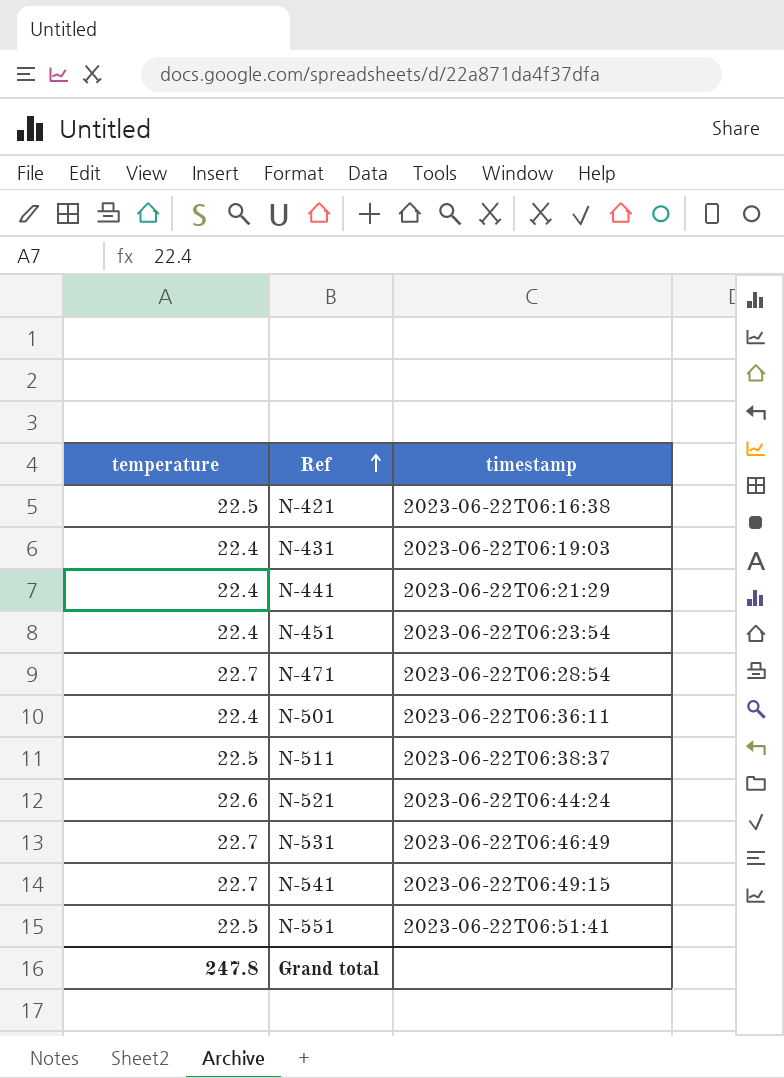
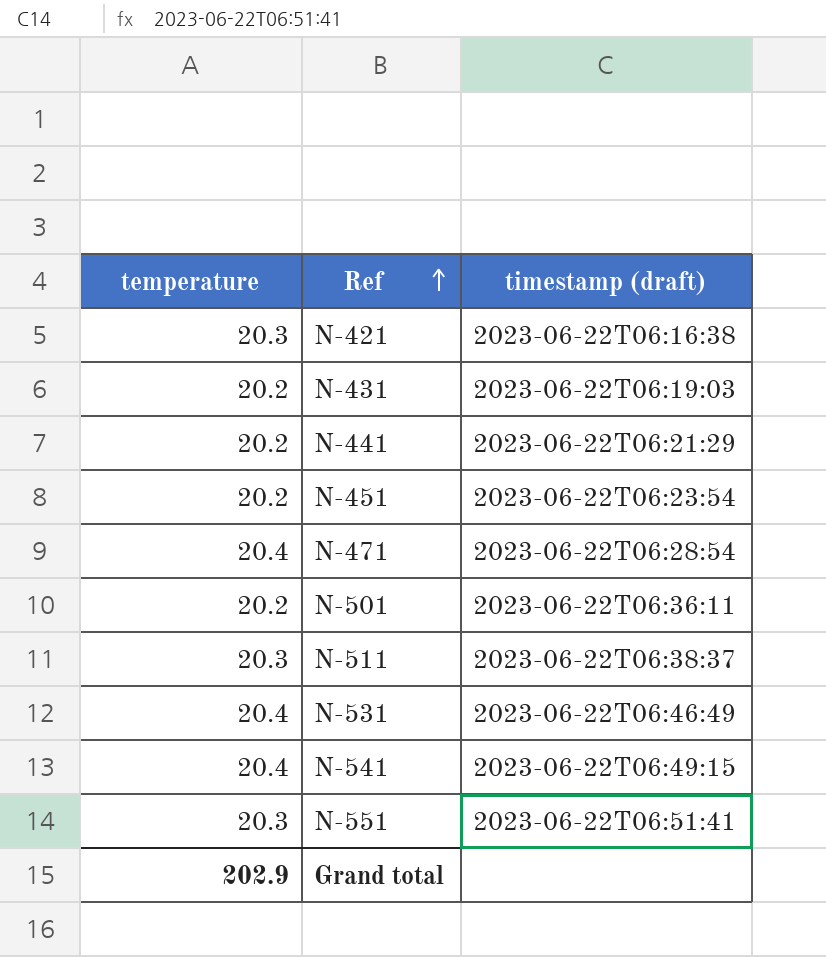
column name: timestamp -> timestamp (draft)
row N-521: 22.6 | 2023-06-22T06:44:24 -> none
N-421 | temperature: 22.5 -> 20.3
N-431 | temperature: 22.4 -> 20.2
N-441 | temperature: 22.4 -> 20.2
N-451 | temperature: 22.4 -> 20.2
N-471 | temperature: 22.7 -> 20.4
N-501 | temperature: 22.4 -> 20.2
N-511 | temperature: 22.5 -> 20.3
N-531 | temperature: 22.7 -> 20.4
N-541 | temperature: 22.7 -> 20.4
N-551 | temperature: 22.5 -> 20.3
Grand total | temperature: 247.8 -> 202.9

